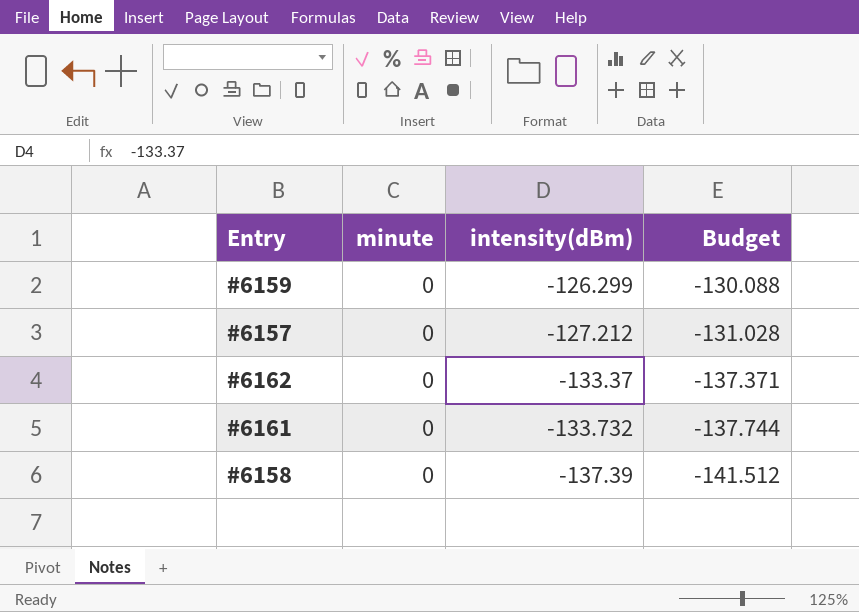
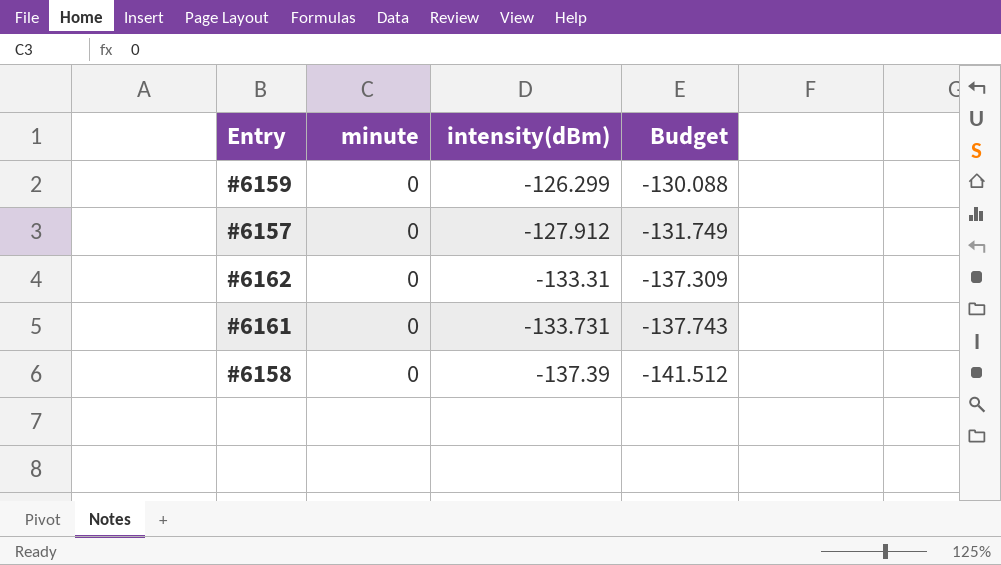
#6157 | intensity(dBm): -127.212 -> -127.912
#6157 | Budget: -131.028 -> -131.749
#6162 | intensity(dBm): -133.37 -> -133.31
#6162 | Budget: -137.371 -> -137.309
#6161 | intensity(dBm): -133.732 -> -133.731
#6161 | Budget: -137.744 -> -137.743

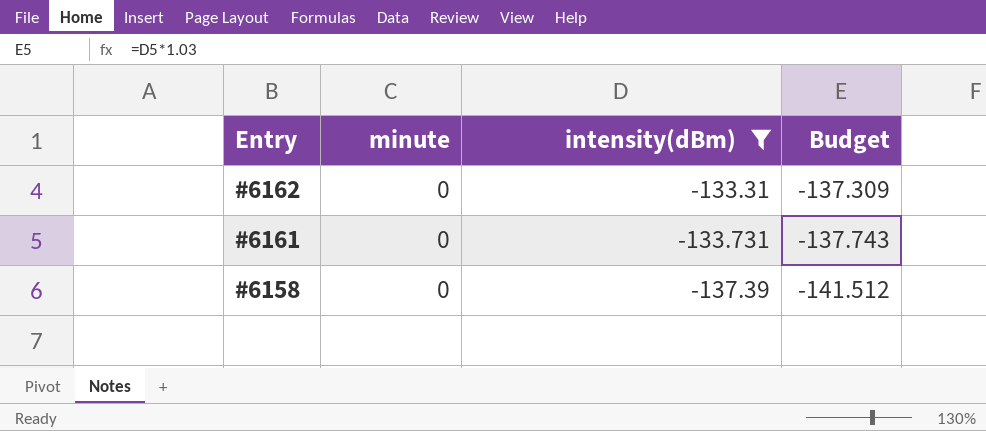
filter: none -> intensity(dBm) <= -133.31

